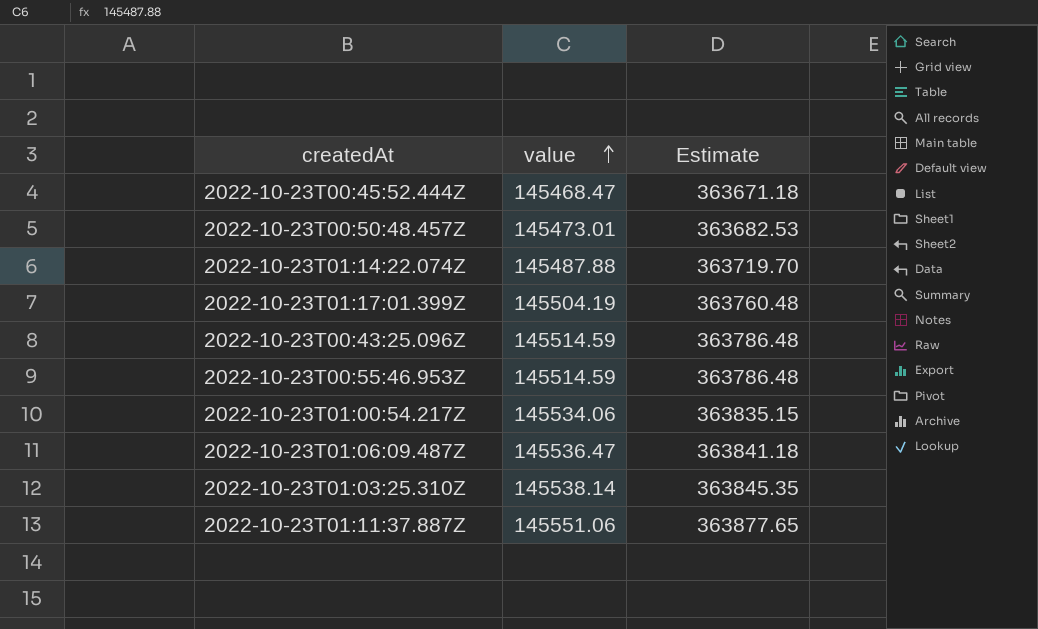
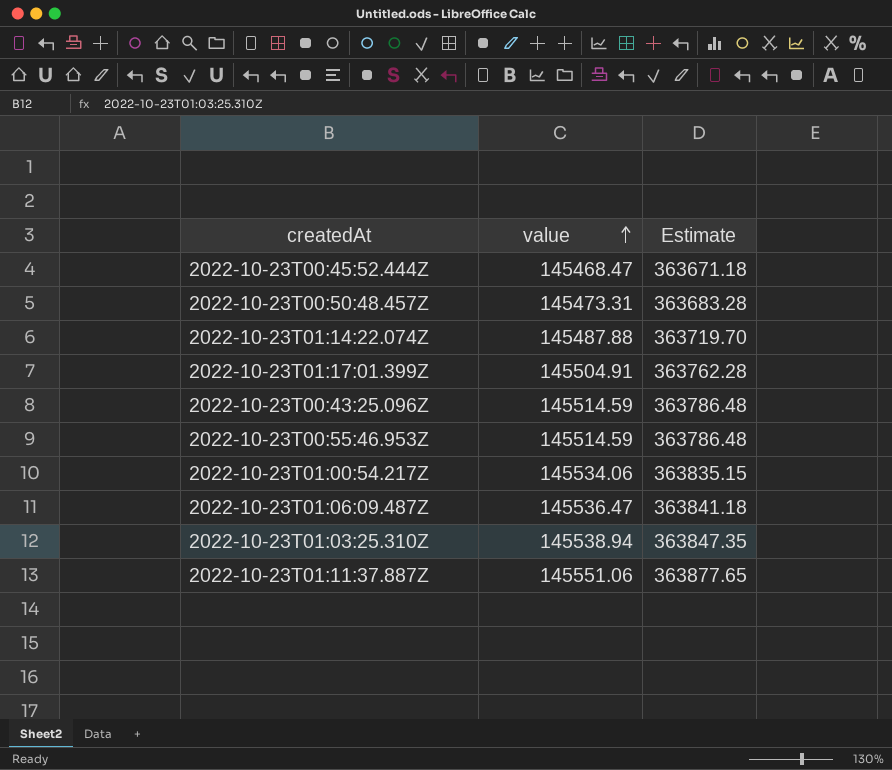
2022-10-23T00:50:48.457Z | value: 145473.01 -> 145473.31
2022-10-23T00:50:48.457Z | Estimate: 363682.53 -> 363683.28
2022-10-23T01:17:01.399Z | value: 145504.19 -> 145504.91
2022-10-23T01:17:01.399Z | Estimate: 363760.48 -> 363762.28
2022-10-23T01:03:25.310Z | value: 145538.14 -> 145538.94
2022-10-23T01:03:25.310Z | Estimate: 363845.35 -> 363847.35

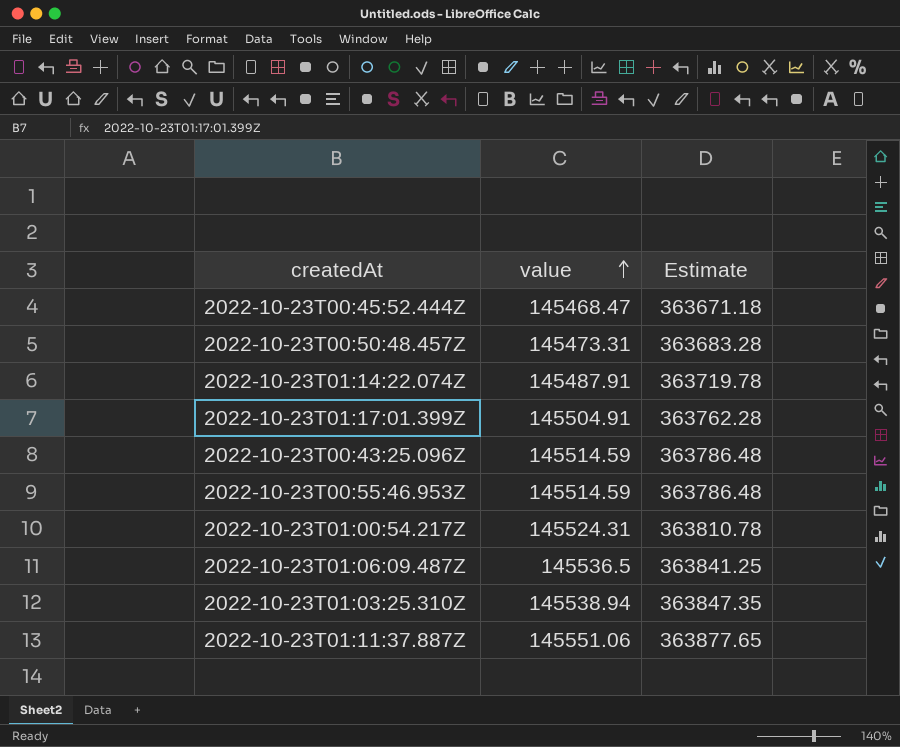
2022-10-23T01:14:22.074Z | value: 145487.88 -> 145487.91
2022-10-23T01:14:22.074Z | Estimate: 363719.70 -> 363719.78
2022-10-23T01:00:54.217Z | value: 145534.06 -> 145524.31
2022-10-23T01:00:54.217Z | Estimate: 363835.15 -> 363810.78
2022-10-23T01:06:09.487Z | value: 145536.47 -> 145536.5
2022-10-23T01:06:09.487Z | Estimate: 363841.18 -> 363841.25

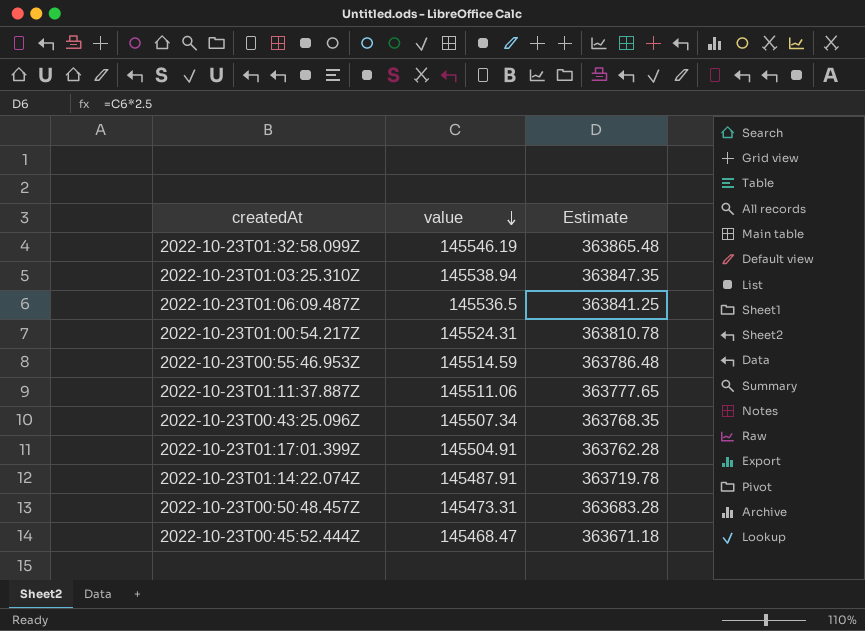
row order: value ascending -> value descending
row 2022-10-23T01:32:58.099Z: none -> 145546.19 | 363865.48
2022-10-23T01:11:37.887Z | value: 145551.06 -> 145511.06
2022-10-23T01:11:37.887Z | Estimate: 363877.65 -> 363777.65
2022-10-23T00:43:25.096Z | value: 145514.59 -> 145507.34
2022-10-23T00:43:25.096Z | Estimate: 363786.48 -> 363768.35

